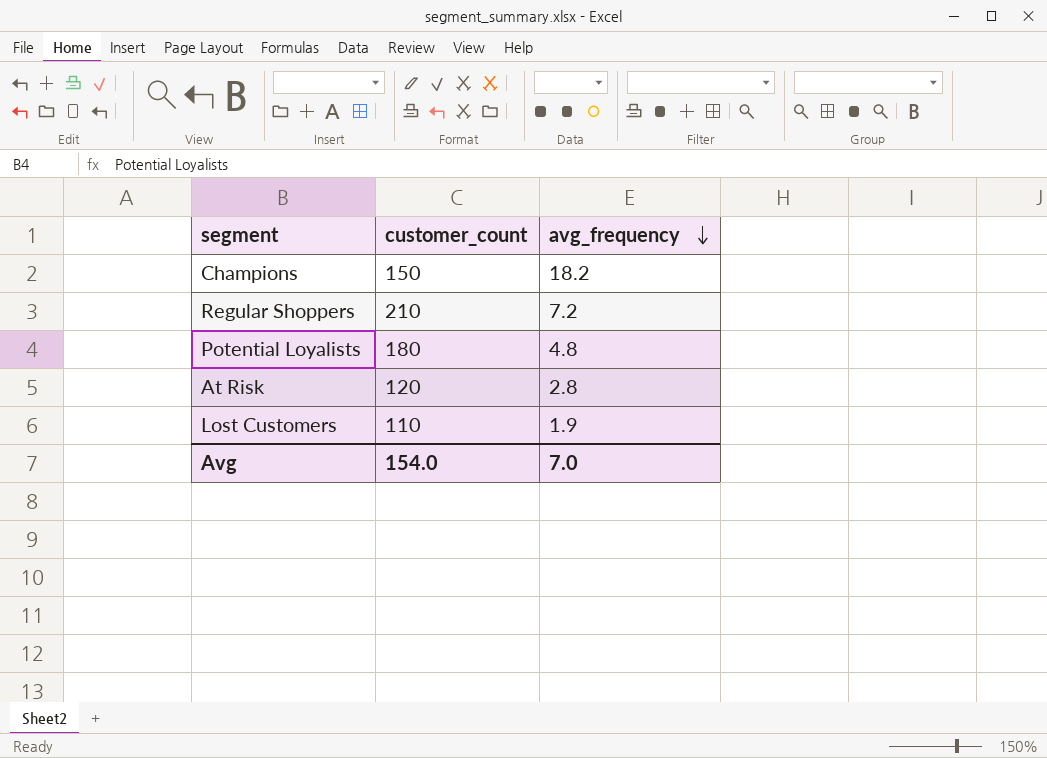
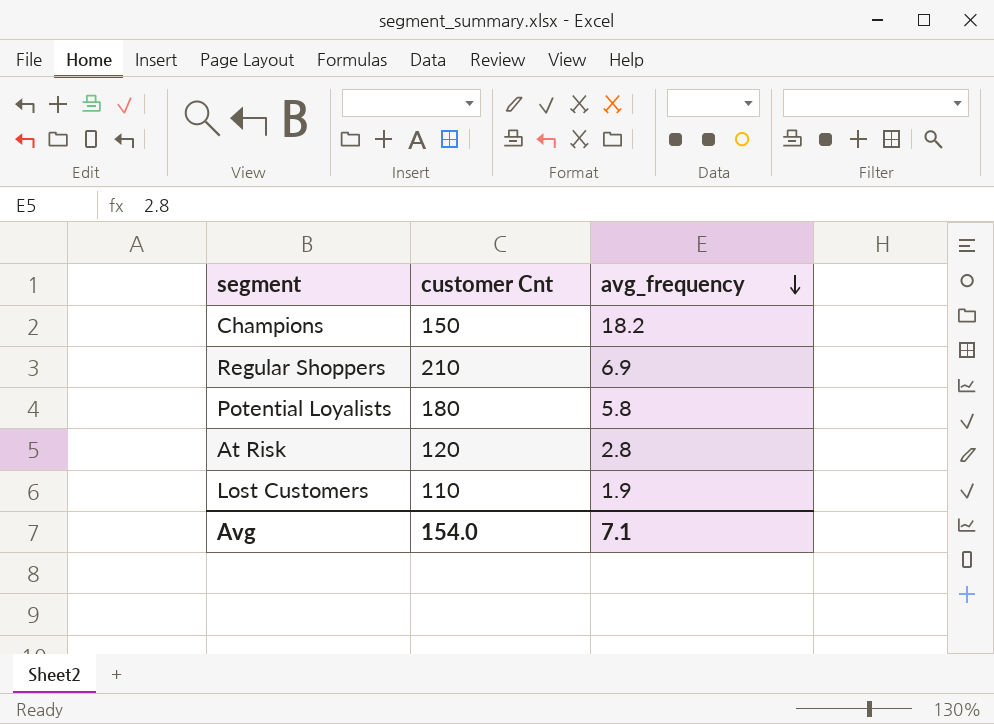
column name: customer_count -> customer Cnt
Regular Shoppers | avg_frequency: 7.2 -> 6.9
Potential Loyalists | avg_frequency: 4.8 -> 5.8
Avg | avg_frequency: 7.0 -> 7.1

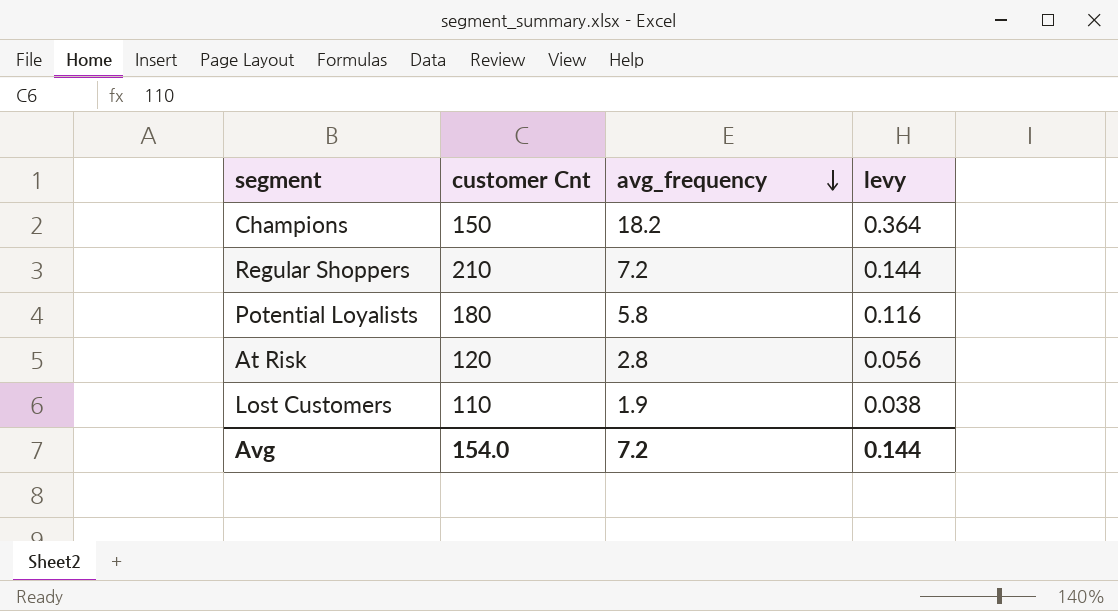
column levy | formula: none -> [avg_frequency] * 0.02
Regular Shoppers | avg_frequency: 6.9 -> 7.2
Avg | avg_frequency: 7.1 -> 7.2

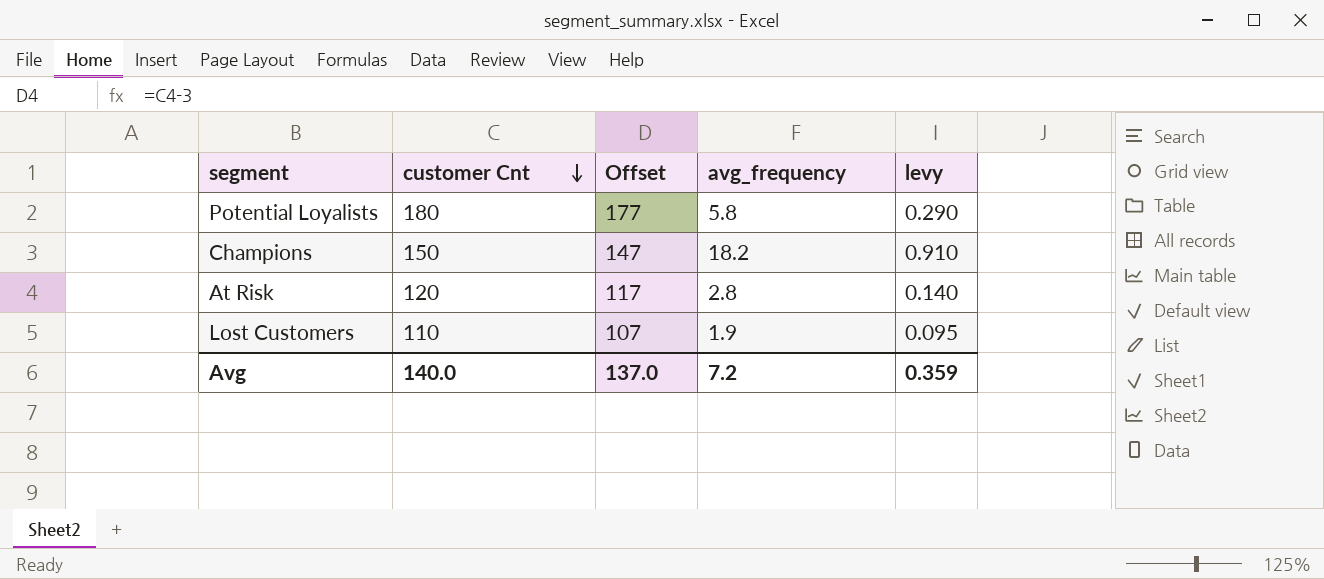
row order: avg_frequency descending -> customer Cnt descending
column Offset | formula: none -> [customer Cnt] - 3
column levy | formula: [avg_frequency] * 0.02 -> [avg_frequency] * 0.05
row Regular Shoppers: 210 | 7.2 | 0.144 -> none
Avg | customer Cnt: 154.0 -> 140.0
Avg | levy: 0.144 -> 0.359

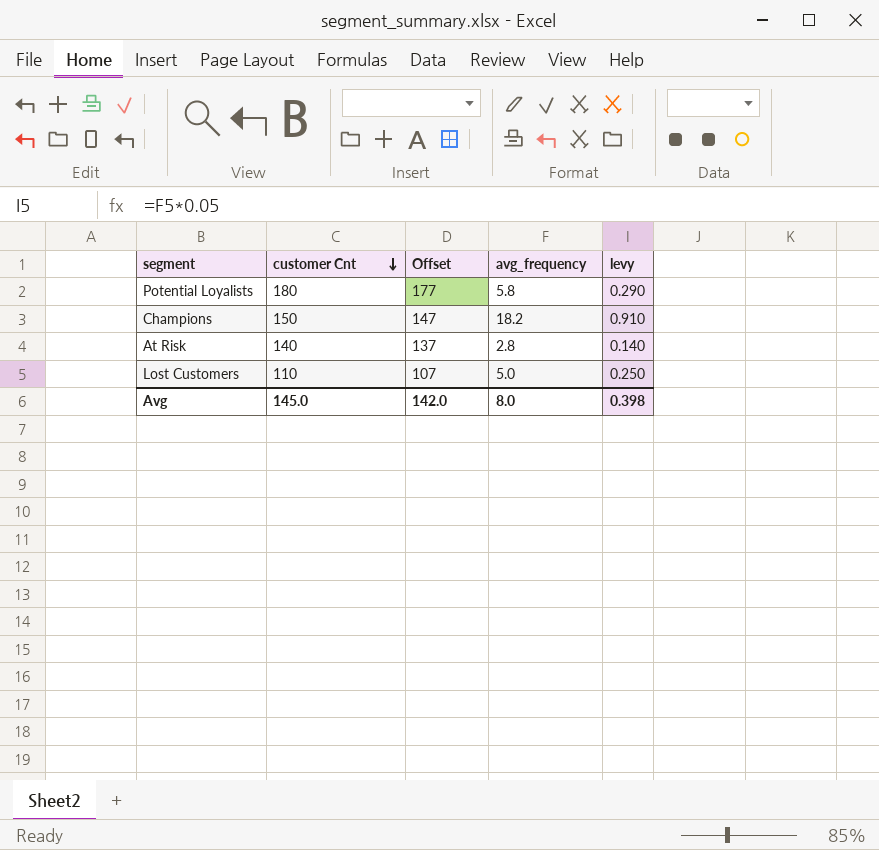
At Risk | customer Cnt: 120 -> 140
At Risk | Offset: 117 -> 137
Lost Customers | avg_frequency: 1.9 -> 5.0
Lost Customers | levy: 0.095 -> 0.250
Avg | customer Cnt: 140.0 -> 145.0
Avg | Offset: 137.0 -> 142.0
Avg | avg_frequency: 7.2 -> 8.0
Avg | levy: 0.359 -> 0.398

